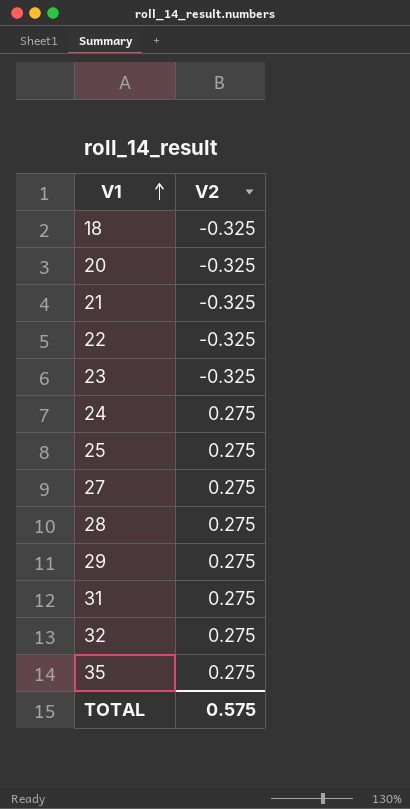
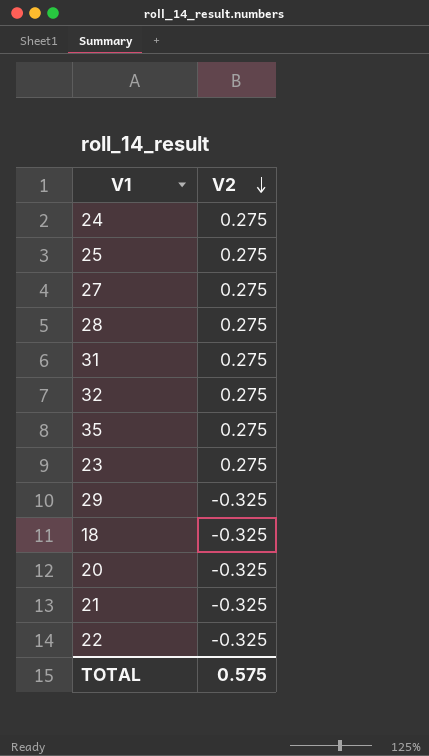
row order: V1 ascending -> V2 descending
23 | V2: -0.325 -> 0.275
29 | V2: 0.275 -> -0.325

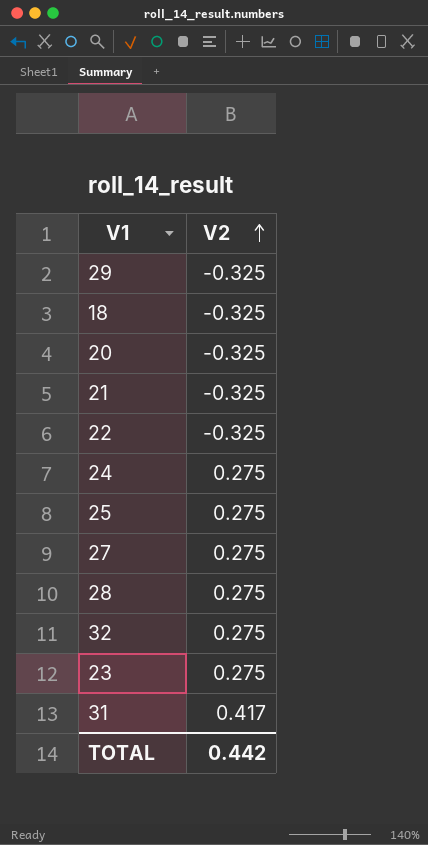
row order: V2 descending -> V2 ascending
row 35: 0.275 -> none
31 | V2: 0.275 -> 0.417
TOTAL | V2: 0.575 -> 0.442

